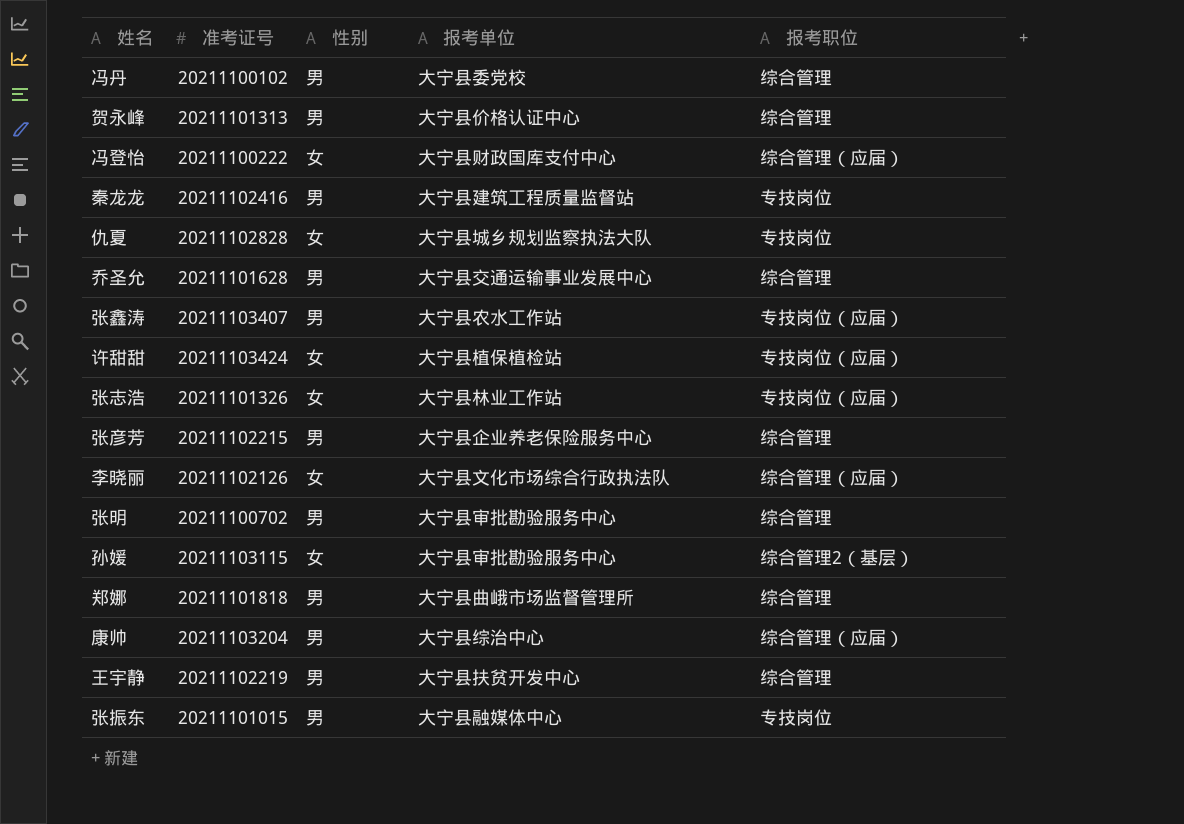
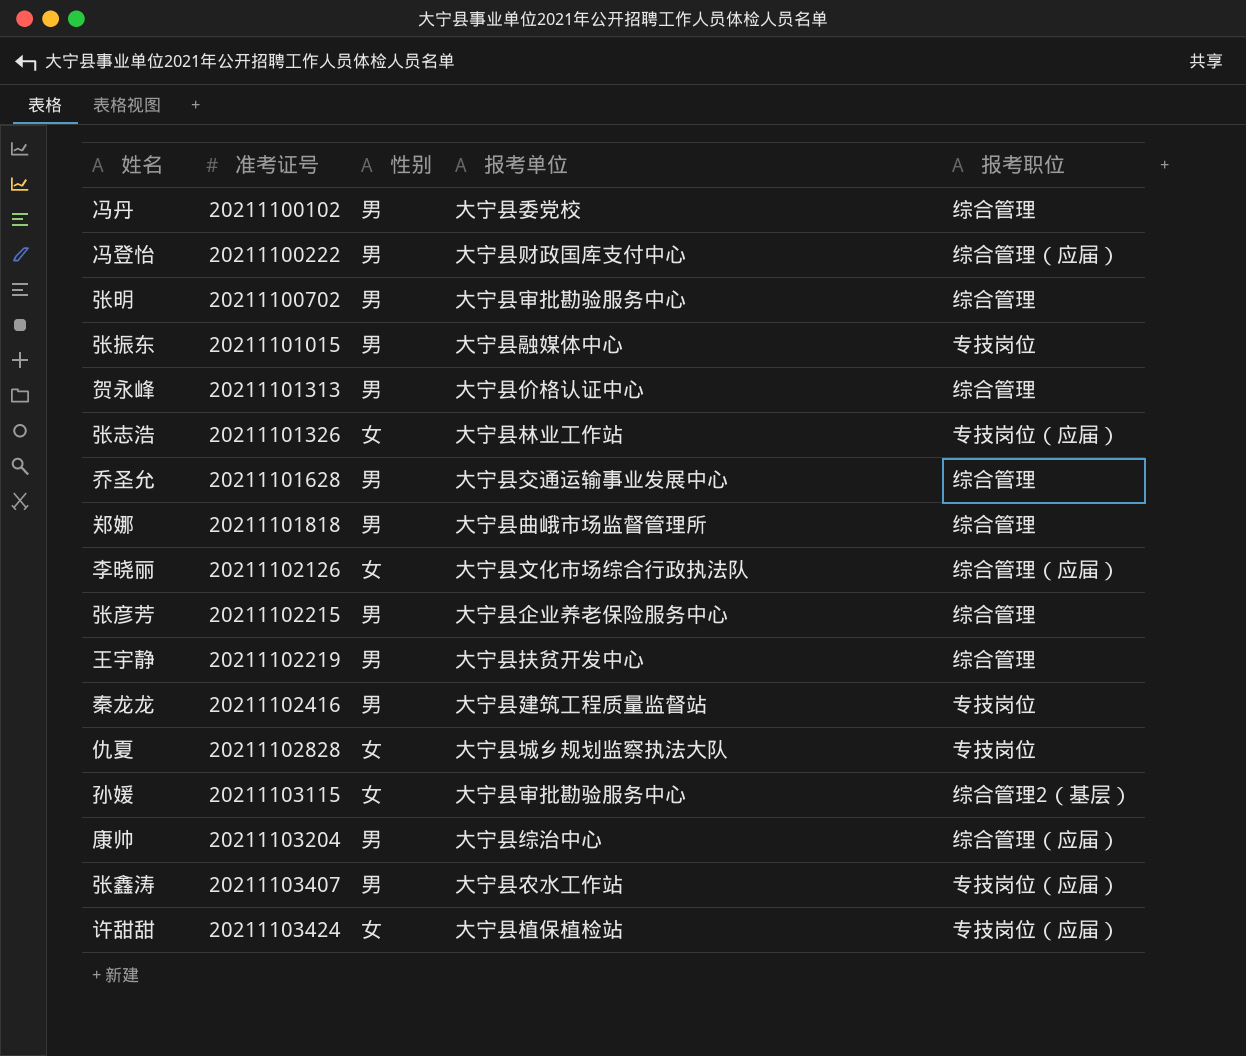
row order: none -> 准考证号 ascending
冯登怡 | 性别: 女 -> 男

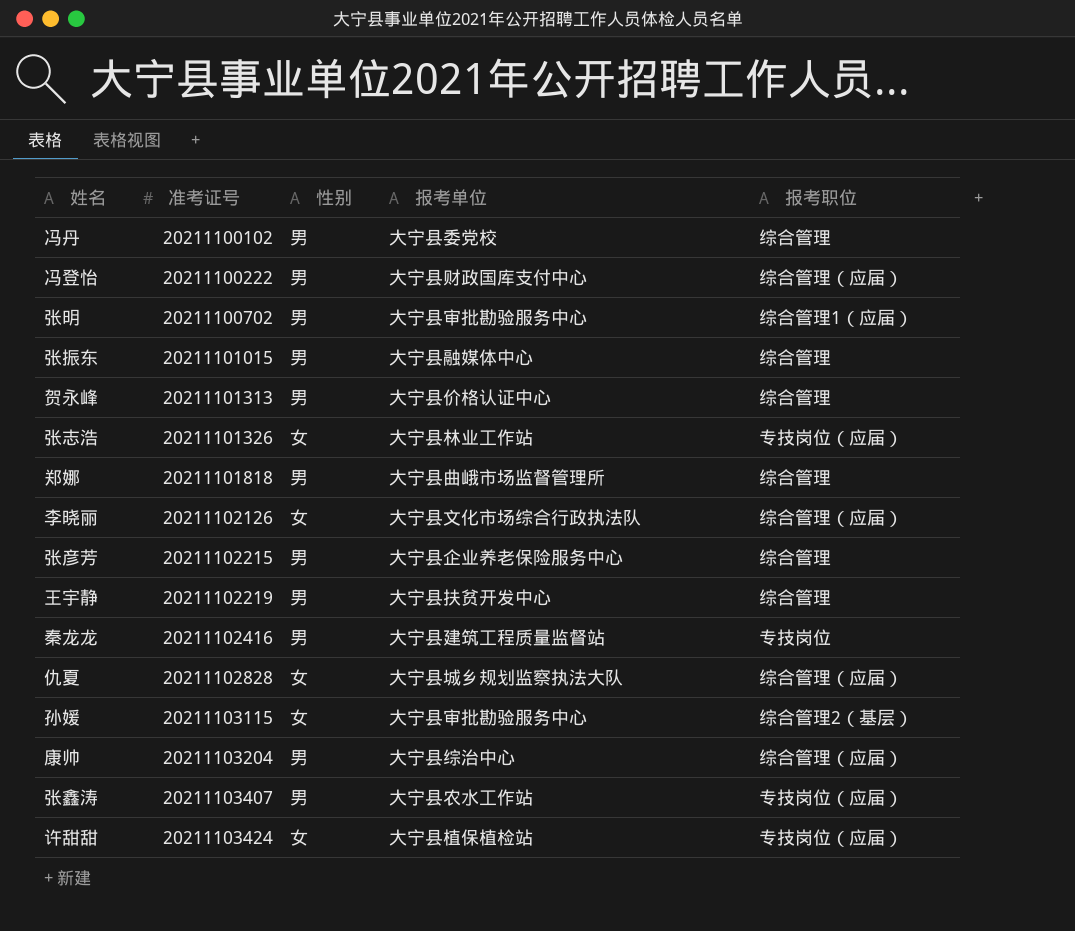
row 乔圣允: 20211101628 | 男 | 大宁县交通运输事业发展中心 | 综合管理 -> none
张明 | 报考职位: 综合管理 -> 综合管理1（应届）
张振东 | 报考职位: 专技岗位 -> 综合管理
仇夏 | 报考职位: 专技岗位 -> 综合管理（应届）

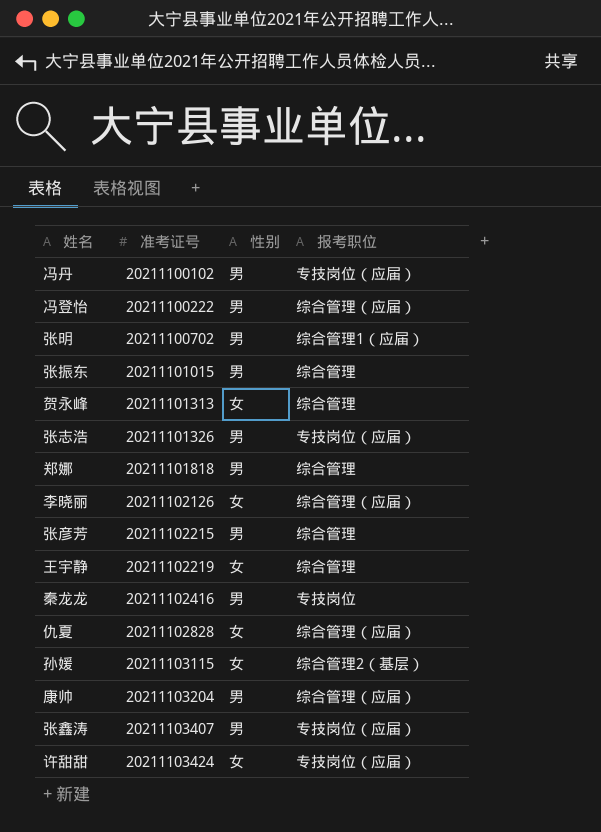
column 报考单位 | position: 4 -> none
冯丹 | 报考职位: 综合管理 -> 专技岗位（应届）
贺永峰 | 性别: 男 -> 女
张志浩 | 性别: 女 -> 男
王宇静 | 性别: 男 -> 女

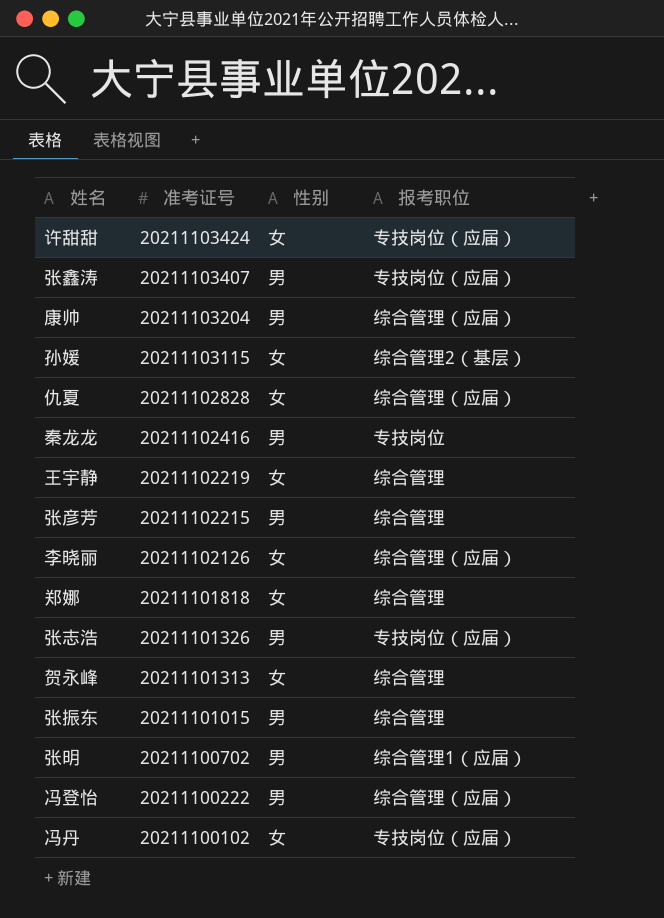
row order: 准考证号 ascending -> 准考证号 descending
郑娜 | 性别: 男 -> 女
冯丹 | 性别: 男 -> 女

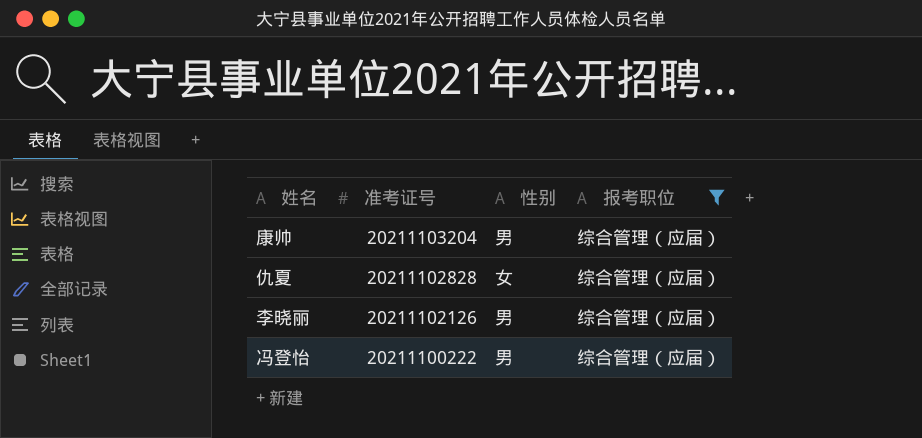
filter: none -> 报考职位 = 综合管理（应届）
李晓丽 | 性别: 女 -> 男

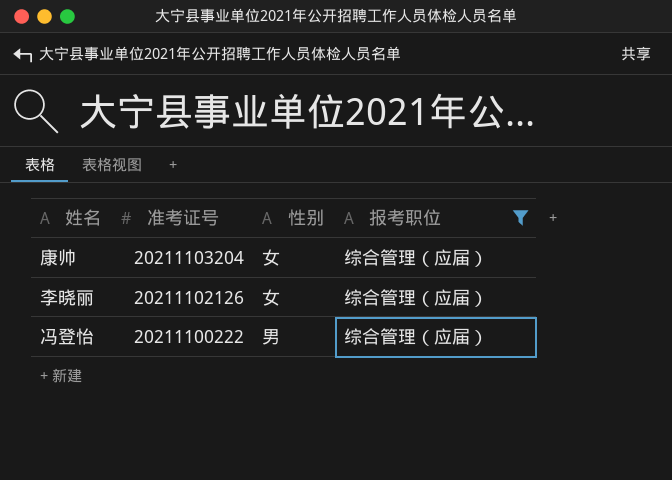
row 仇夏: 20211102828 | 女 | 综合管理（应届） -> none
康帅 | 性别: 男 -> 女
李晓丽 | 性别: 男 -> 女

